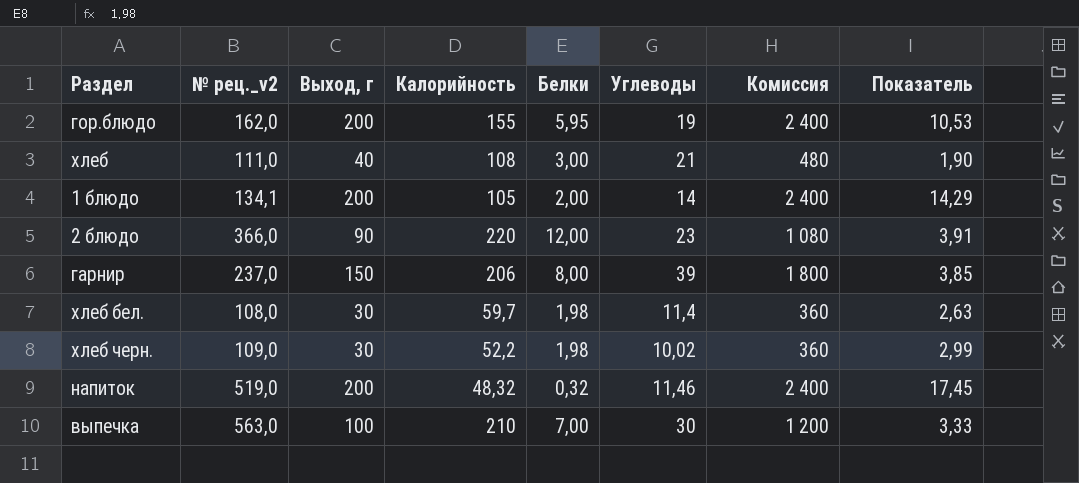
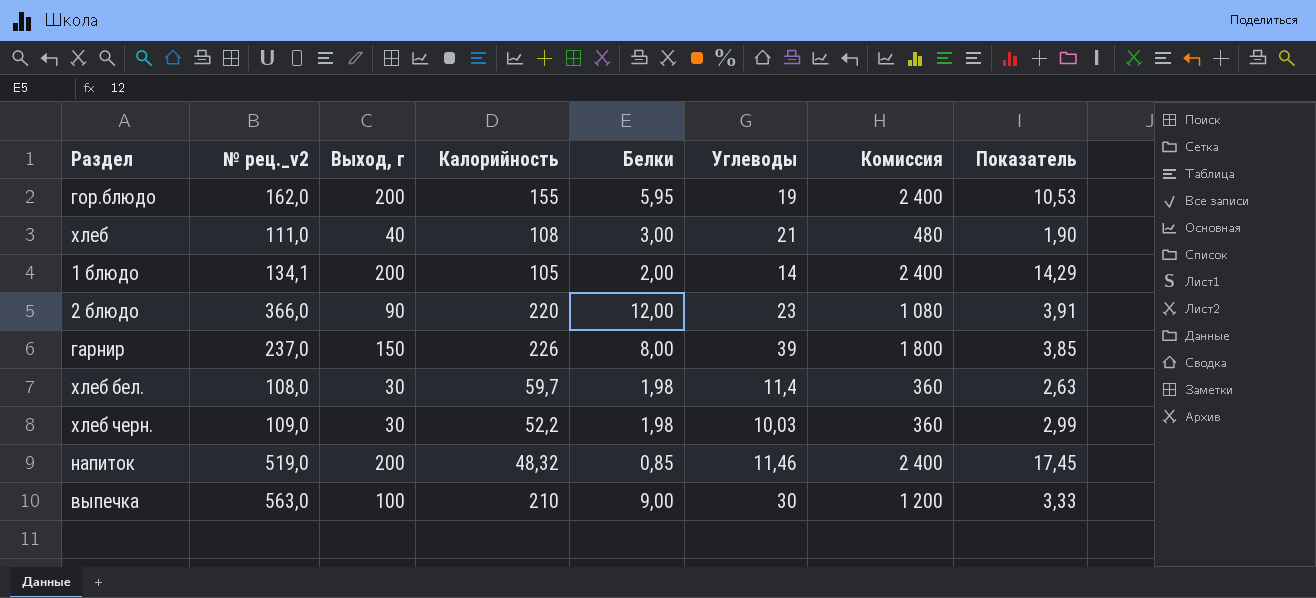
гарнир | Калорийность: 206 -> 226
хлеб черн. | Углеводы: 10,02 -> 10,03
напиток | Белки: 0,32 -> 0,85
выпечка | Белки: 7,00 -> 9,00

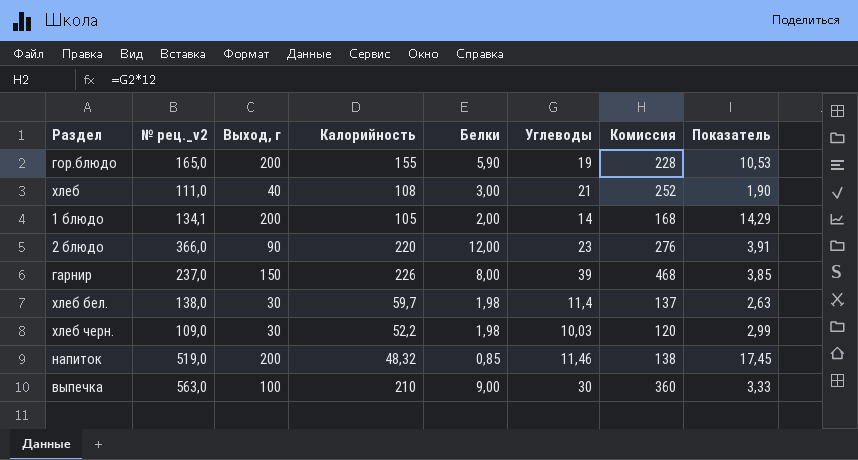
column Комиссия | formula: [Выход, г] * 12 -> [Углеводы] * 12
гор.блюдо | № рец._v2: 162,0 -> 165,0
гор.блюдо | Белки: 5,95 -> 5,90
хлеб бел. | № рец._v2: 108,0 -> 138,0

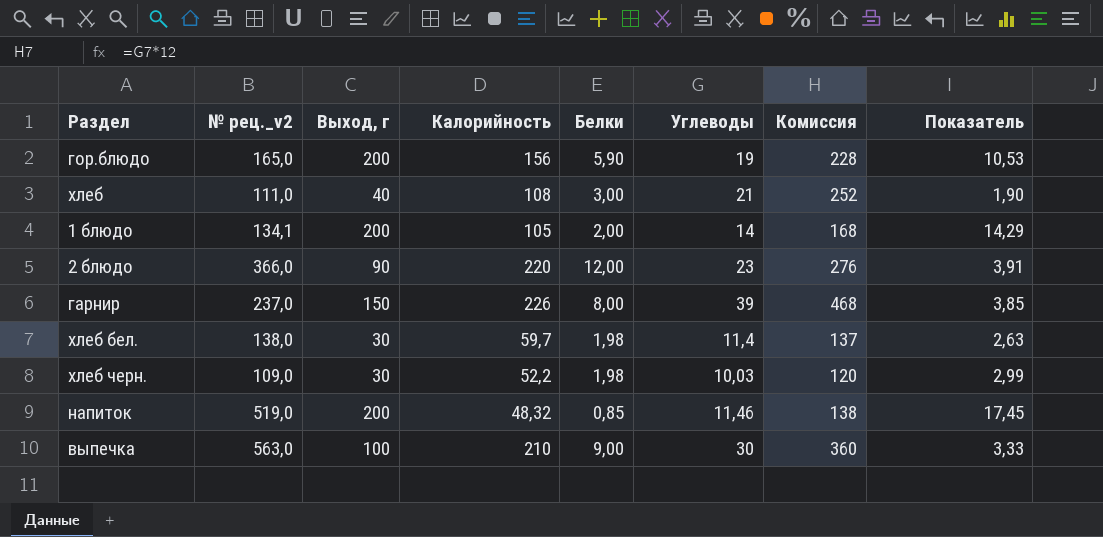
гор.блюдо | Калорийность: 155 -> 156

